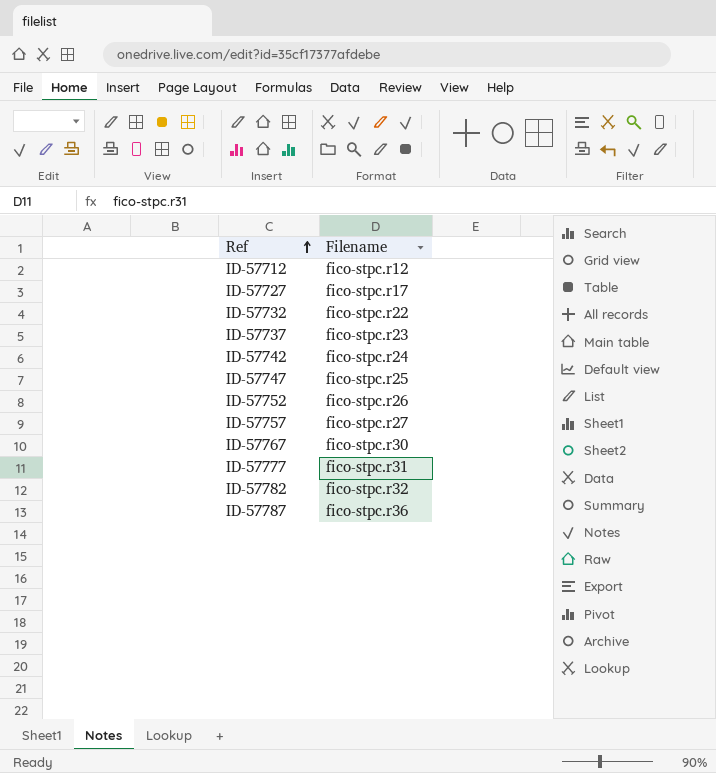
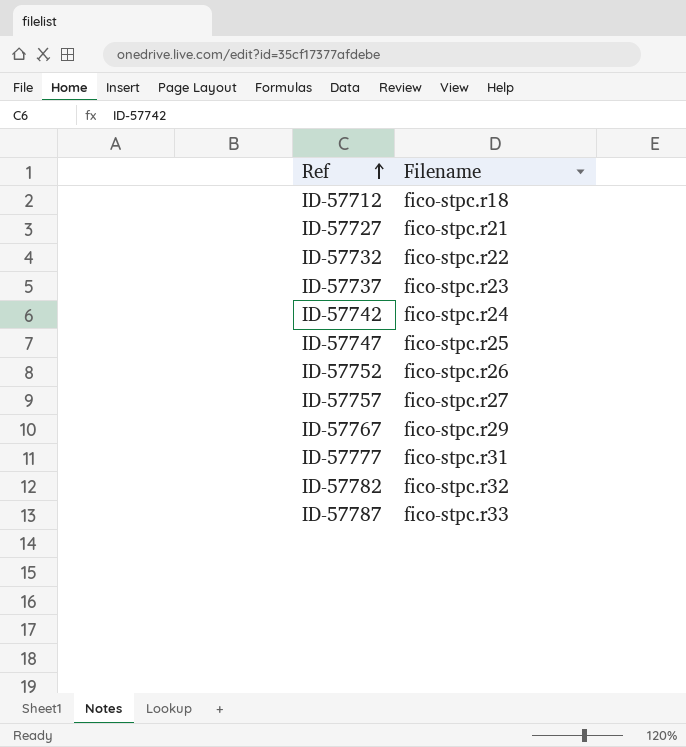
ID-57712 | Filename: fico-stpc.r12 -> fico-stpc.r18
ID-57727 | Filename: fico-stpc.r17 -> fico-stpc.r21
ID-57767 | Filename: fico-stpc.r30 -> fico-stpc.r29
ID-57787 | Filename: fico-stpc.r36 -> fico-stpc.r33

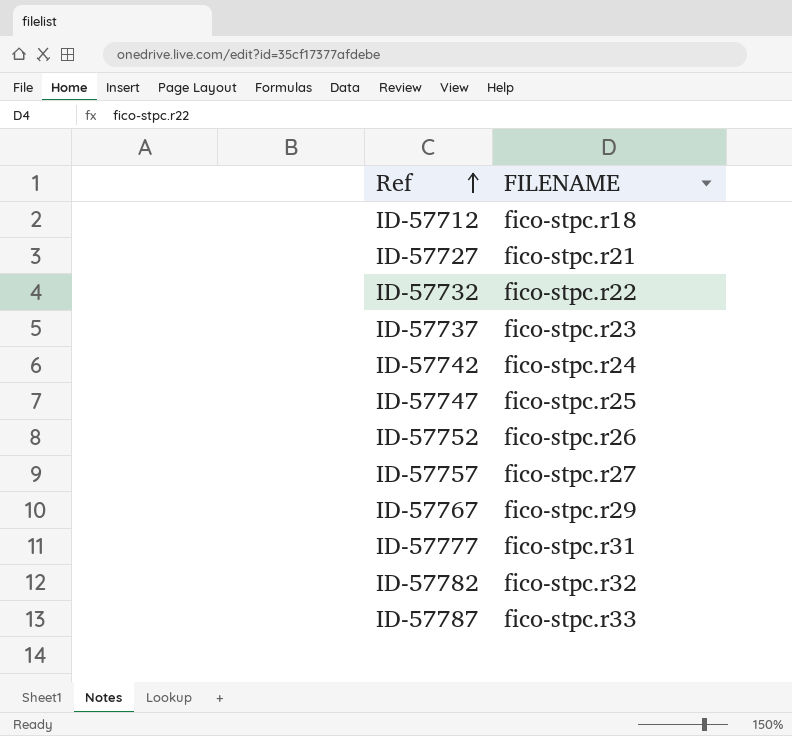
column name: Filename -> FILENAME

